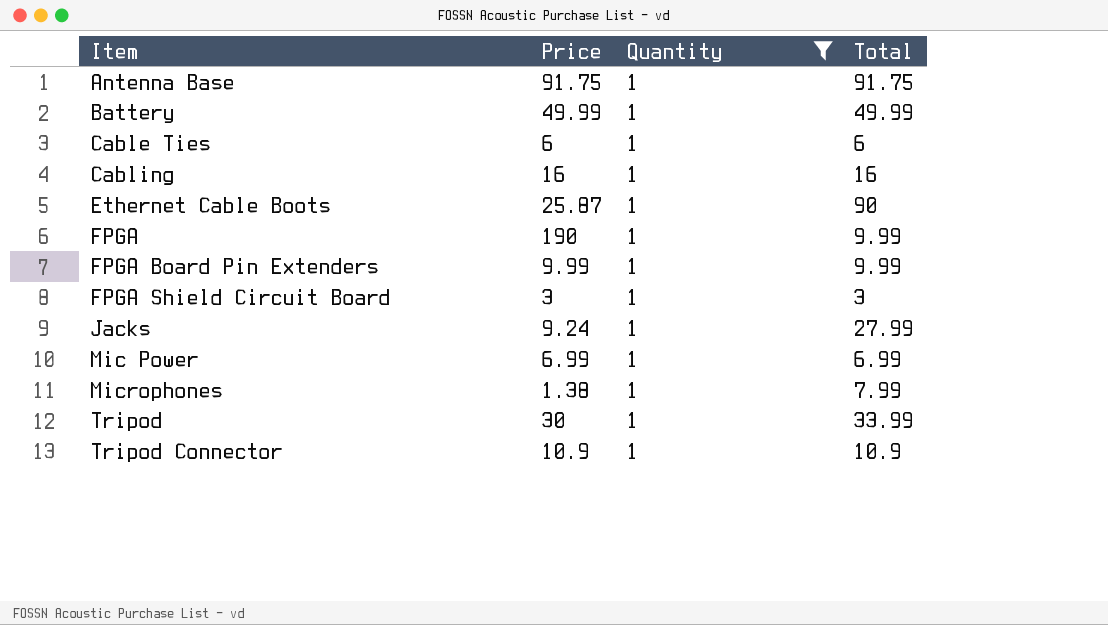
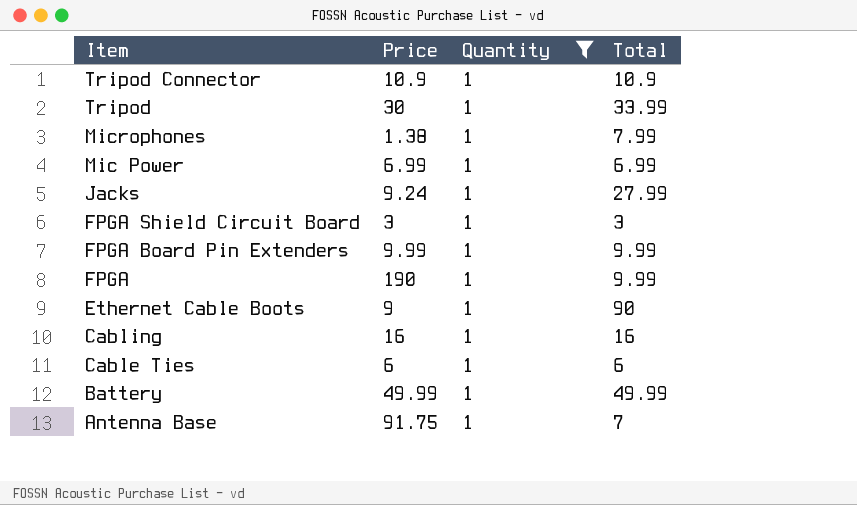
row order: Item ascending -> Item descending
Ethernet Cable Boots | Price: 25.87 -> 9
Antenna Base | Total: 91.75 -> 7

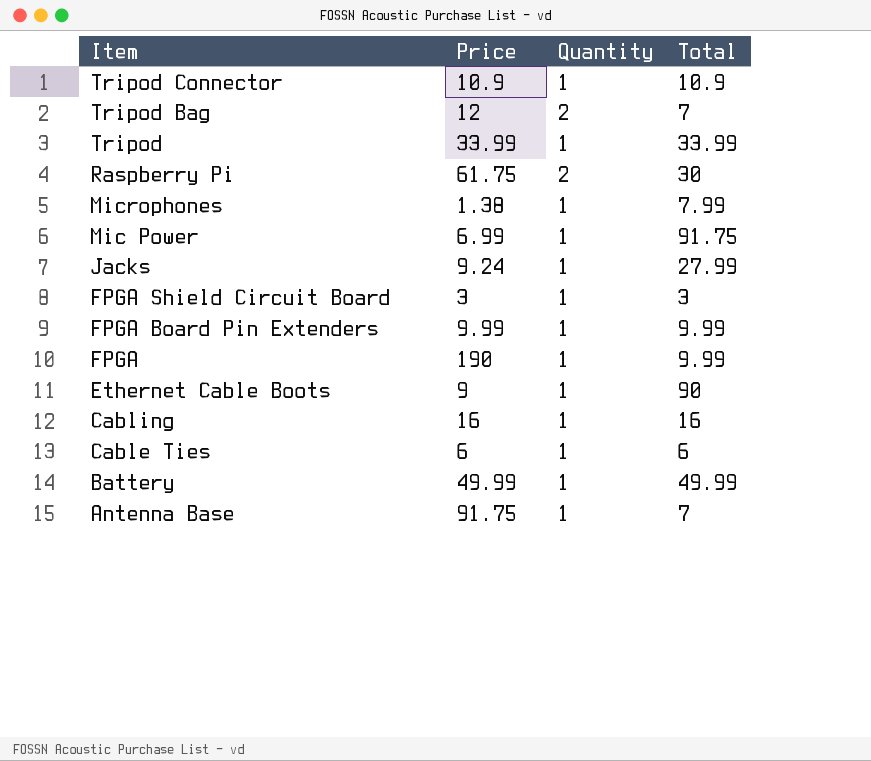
filter: Quantity = 1 -> none
Tripod | Price: 30 -> 33.99
Mic Power | Total: 6.99 -> 91.75

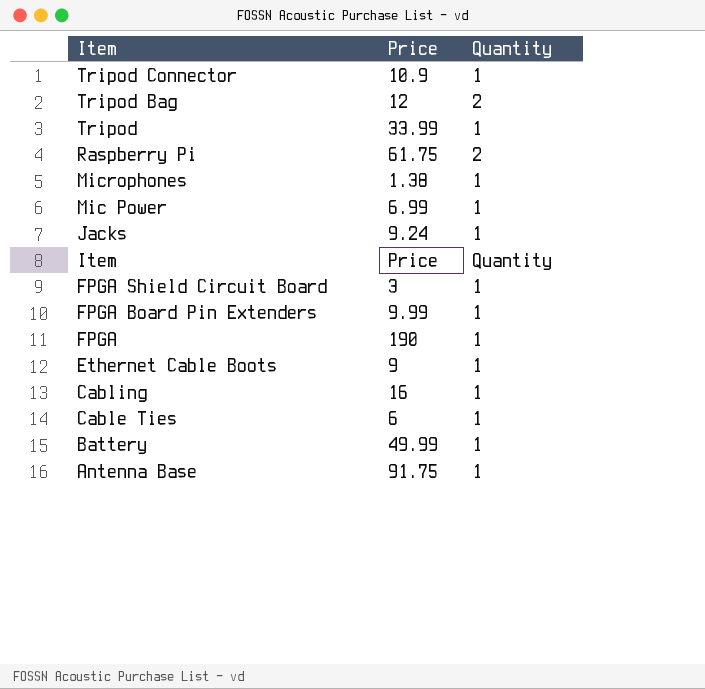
column Total | position: 4 -> none
row Item: none -> Price | Quantity

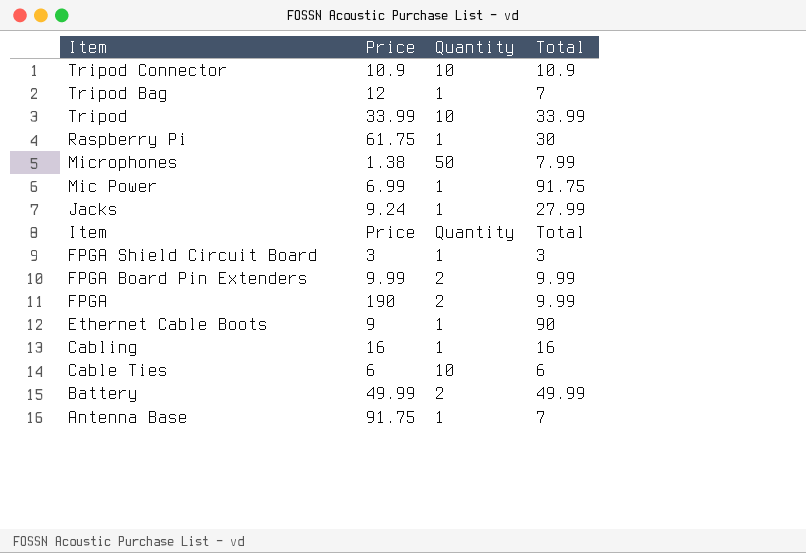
column Total | position: none -> 4
Tripod Connector | Quantity: 1 -> 10
Tripod Bag | Quantity: 2 -> 1
Tripod | Quantity: 1 -> 10
Raspberry Pi | Quantity: 2 -> 1
Microphones | Quantity: 1 -> 50
FPGA Board Pin Extenders | Quantity: 1 -> 2
FPGA | Quantity: 1 -> 2
Cable Ties | Quantity: 1 -> 10
Battery | Quantity: 1 -> 2

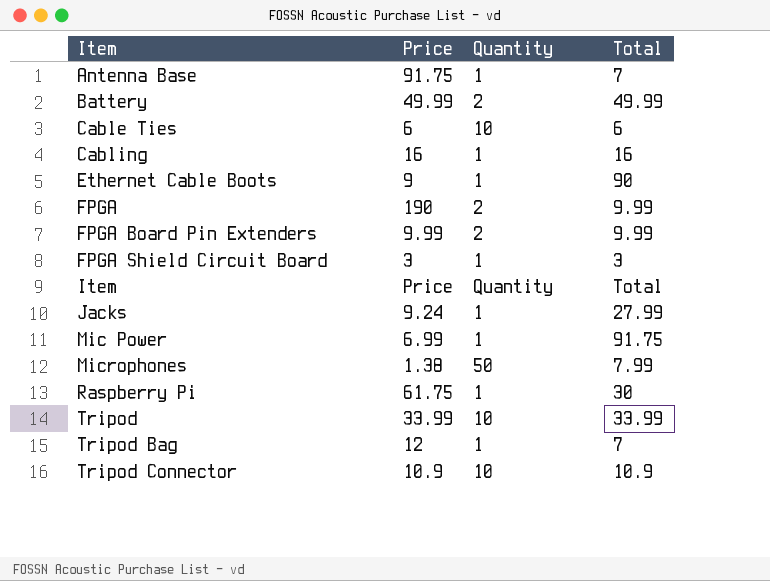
row order: Item descending -> Item ascending

